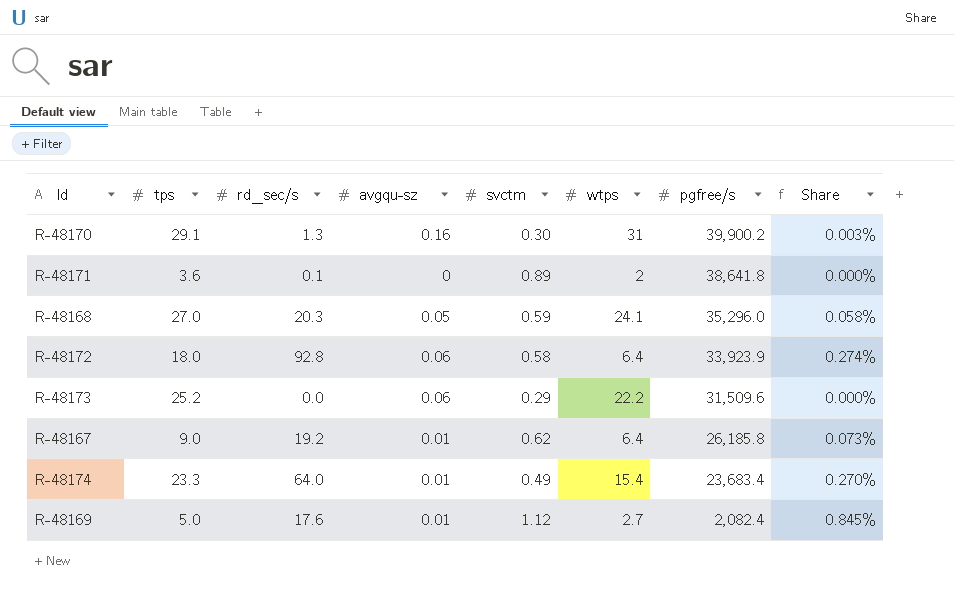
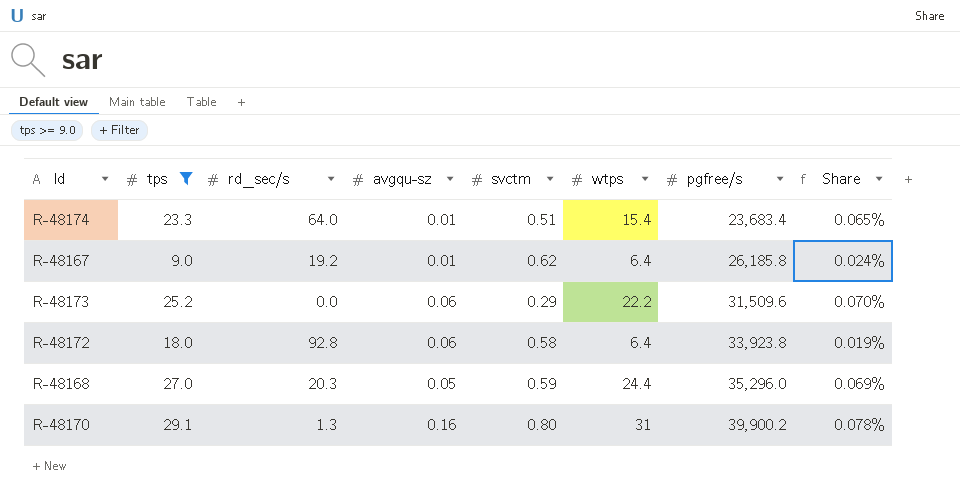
filter: none -> tps >= 9.0
row order: pgfree/s descending -> pgfree/s ascending
column Share | formula: [rd_sec/s] / [pgfree/s] -> [wtps] / [pgfree/s]
R-48174 | svctm: 0.49 -> 0.51
R-48172 | pgfree/s: 33,923.9 -> 33,923.8
R-48168 | wtps: 24.1 -> 24.4
R-48170 | svctm: 0.30 -> 0.80

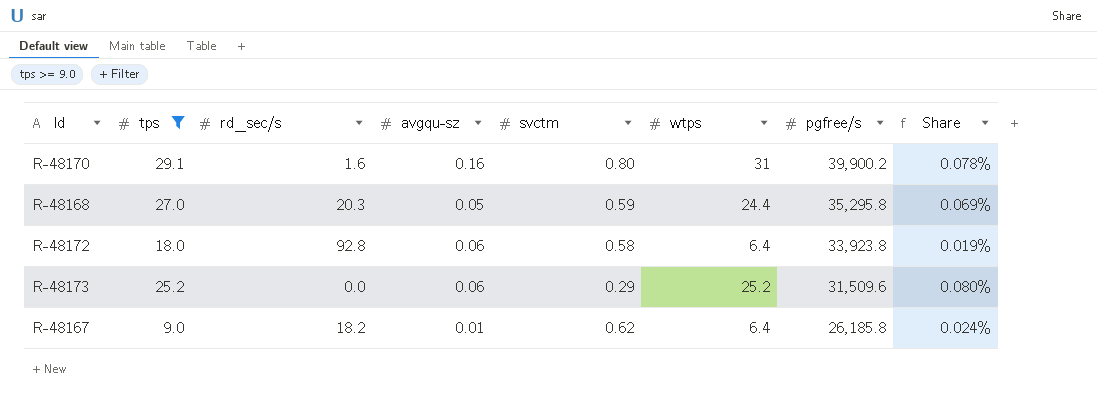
row order: pgfree/s ascending -> pgfree/s descending
row R-48174: 23.3 | 64.0 | 0.01 | 0.51 | 15.4 | 23,683.4 | 0.065% -> none
R-48170 | rd_sec/s: 1.3 -> 1.6
R-48168 | pgfree/s: 35,296.0 -> 35,295.8
R-48173 | wtps: 22.2 -> 25.2
R-48173 | Share: 0.070% -> 0.080%
R-48167 | rd_sec/s: 19.2 -> 18.2

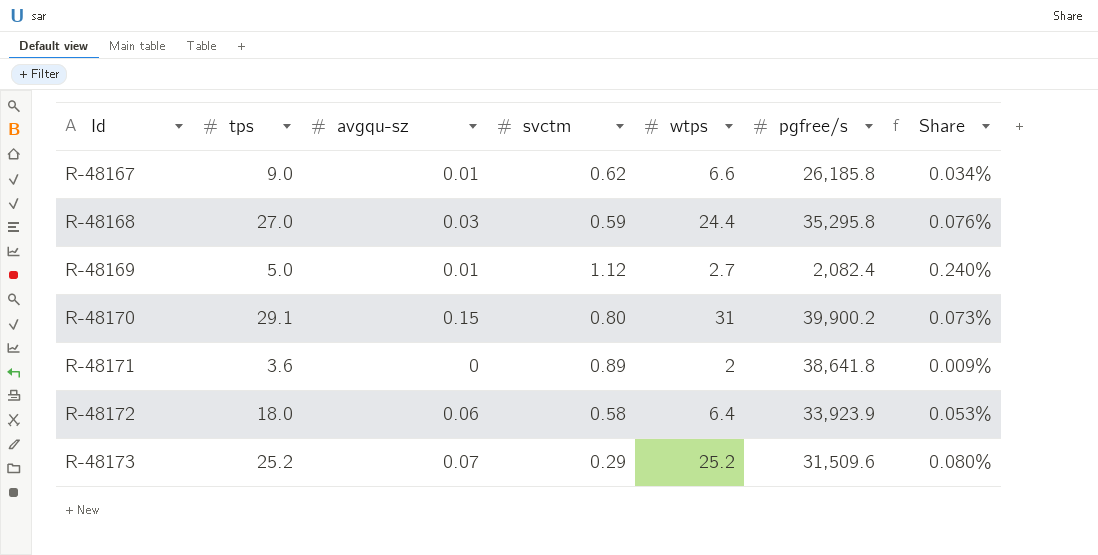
filter: tps >= 9.0 -> none
row order: pgfree/s descending -> Id ascending
column rd_sec/s | position: 3 -> none
column Share | formula: [wtps] / [pgfree/s] -> [tps] / [pgfree/s]
R-48167 | wtps: 6.4 -> 6.6
R-48168 | avgqu-sz: 0.05 -> 0.03
R-48170 | avgqu-sz: 0.16 -> 0.15
R-48172 | pgfree/s: 33,923.8 -> 33,923.9
R-48173 | avgqu-sz: 0.06 -> 0.07

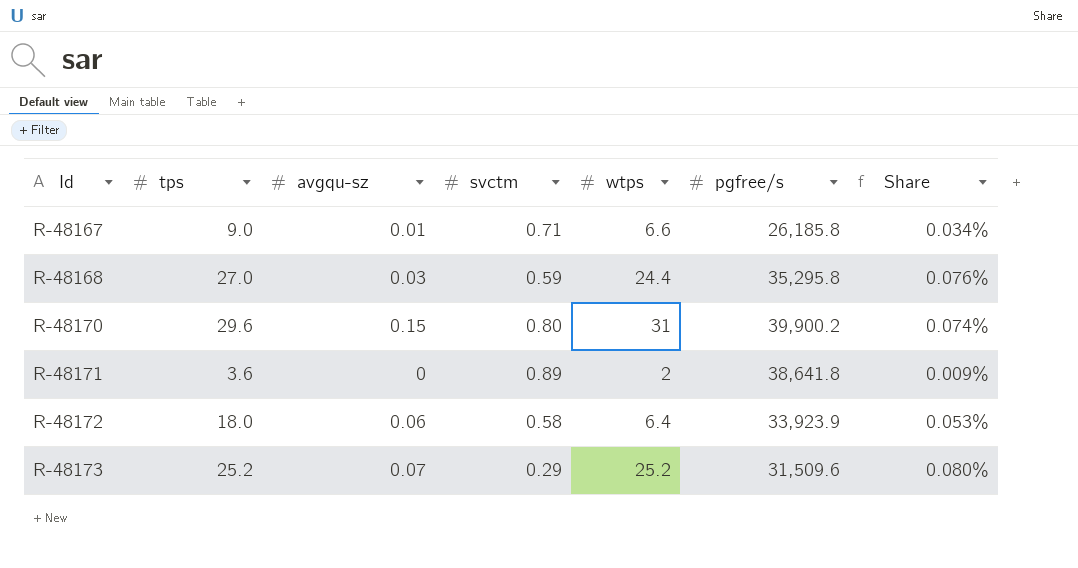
row R-48169: 5.0 | 0.01 | 1.12 | 2.7 | 2,082.4 | 0.240% -> none
R-48167 | svctm: 0.62 -> 0.71
R-48170 | tps: 29.1 -> 29.6
R-48170 | Share: 0.073% -> 0.074%

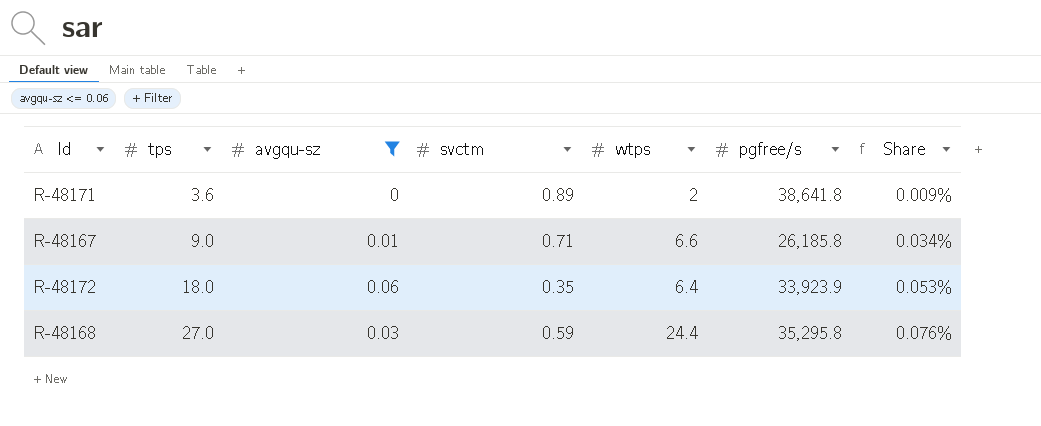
filter: none -> avgqu-sz <= 0.06
row order: Id ascending -> tps ascending
R-48172 | svctm: 0.58 -> 0.35

